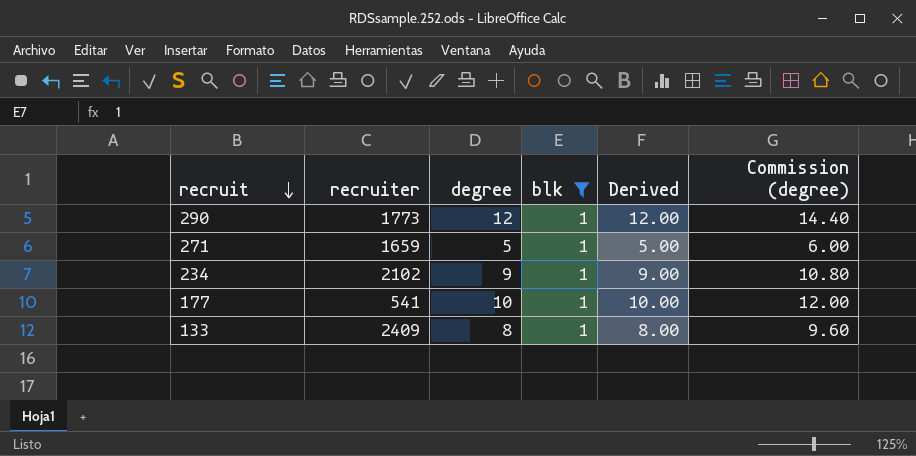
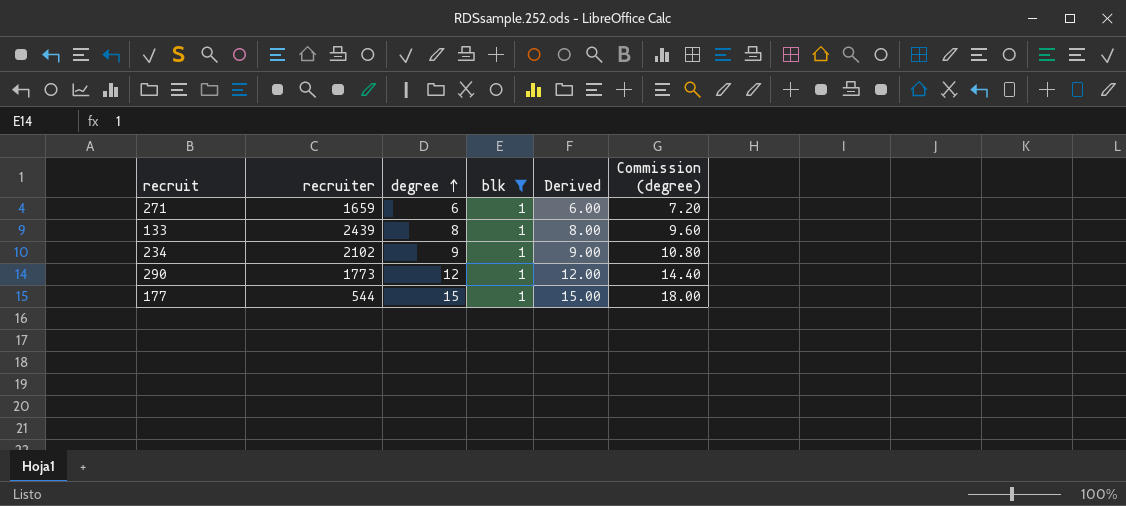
row order: recruit descending -> degree ascending
271 | degree: 5 -> 6
271 | Derived: 5.00 -> 6.00
271 | Commission (degree): 6.00 -> 7.20
133 | recruiter: 2409 -> 2439
177 | recruiter: 541 -> 544
177 | degree: 10 -> 15
177 | Derived: 10.00 -> 15.00
177 | Commission (degree): 12.00 -> 18.00

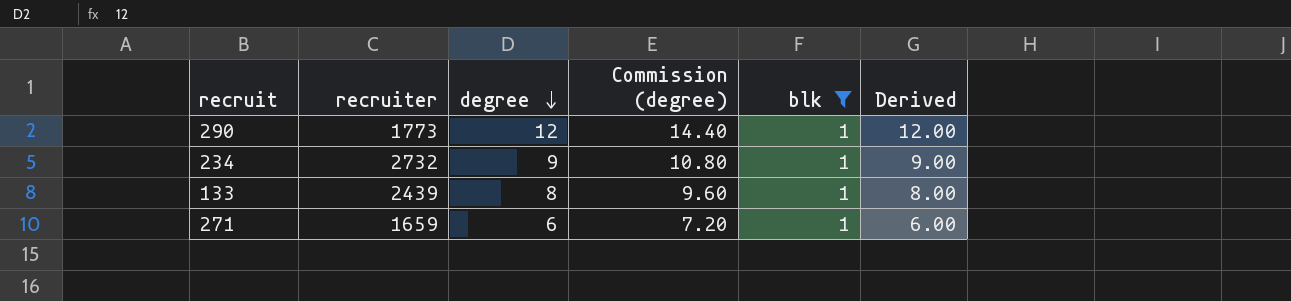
row order: degree ascending -> degree descending
column Commission (degree) | position: 6 -> 4
row 177: 544 | 15 | 1 | 15.00 | 18.00 -> none
234 | recruiter: 2102 -> 2732

